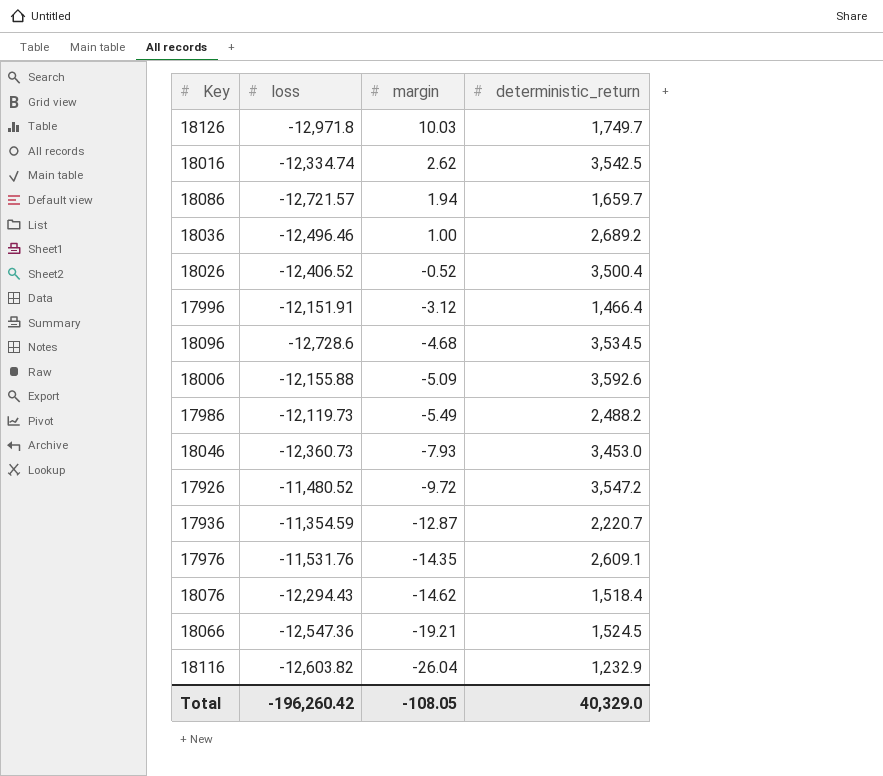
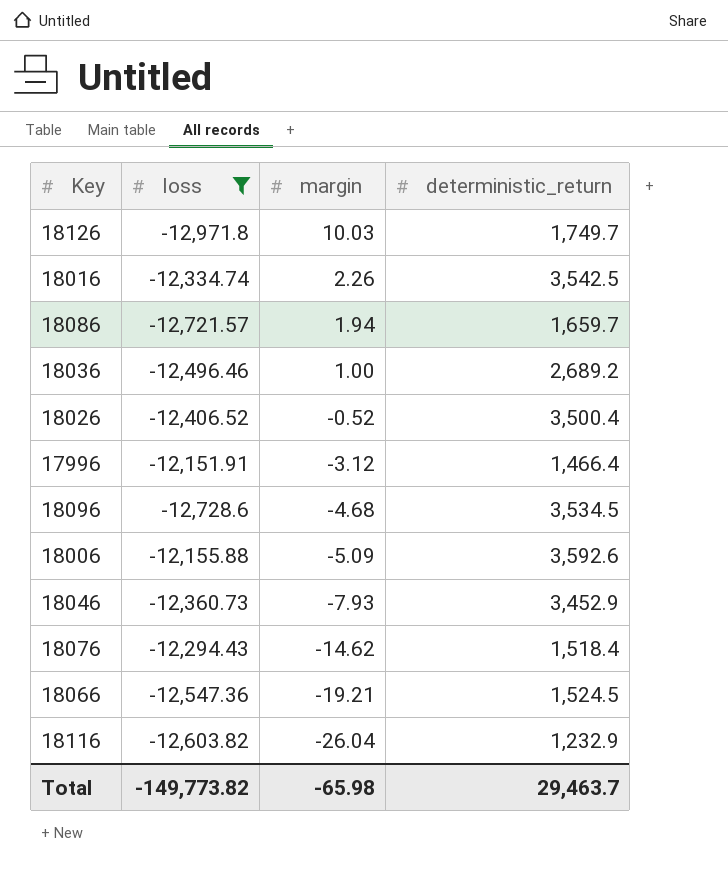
filter: none -> loss <= -12,151.91
18016 | margin: 2.62 -> 2.26
18046 | deterministic_return: 3,453.0 -> 3,452.9
Total | loss: -196,260.42 -> -149,773.82
Total | margin: -108.05 -> -65.98
Total | deterministic_return: 40,329.0 -> 29,463.7

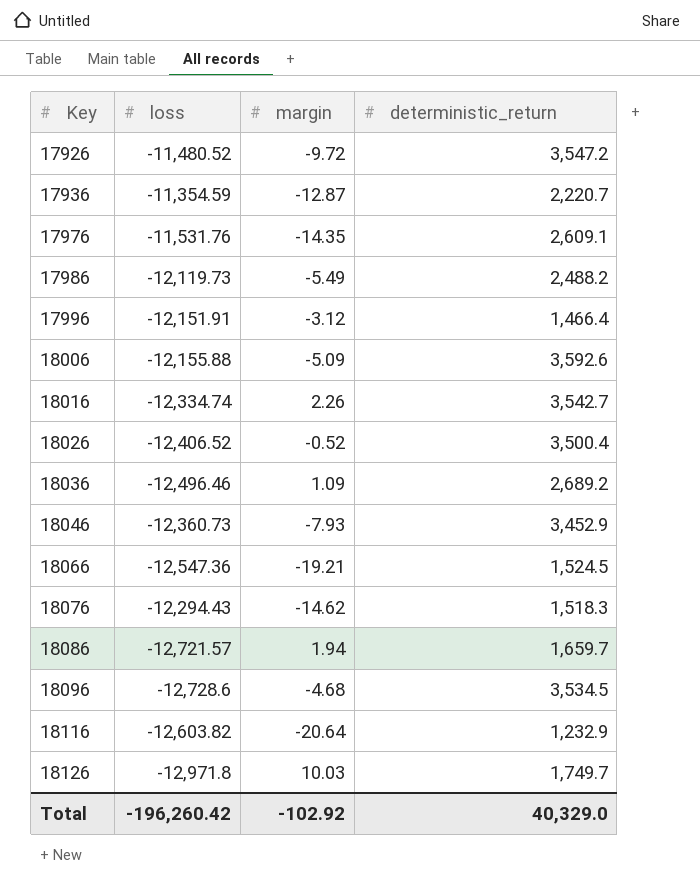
filter: loss <= -12,151.91 -> none
row order: margin descending -> Key ascending
18016 | deterministic_return: 3,542.5 -> 3,542.7
18036 | margin: 1.00 -> 1.09
18076 | deterministic_return: 1,518.4 -> 1,518.3
18116 | margin: -26.04 -> -20.64
Total | loss: -149,773.82 -> -196,260.42
Total | margin: -65.98 -> -102.92
Total | deterministic_return: 29,463.7 -> 40,329.0

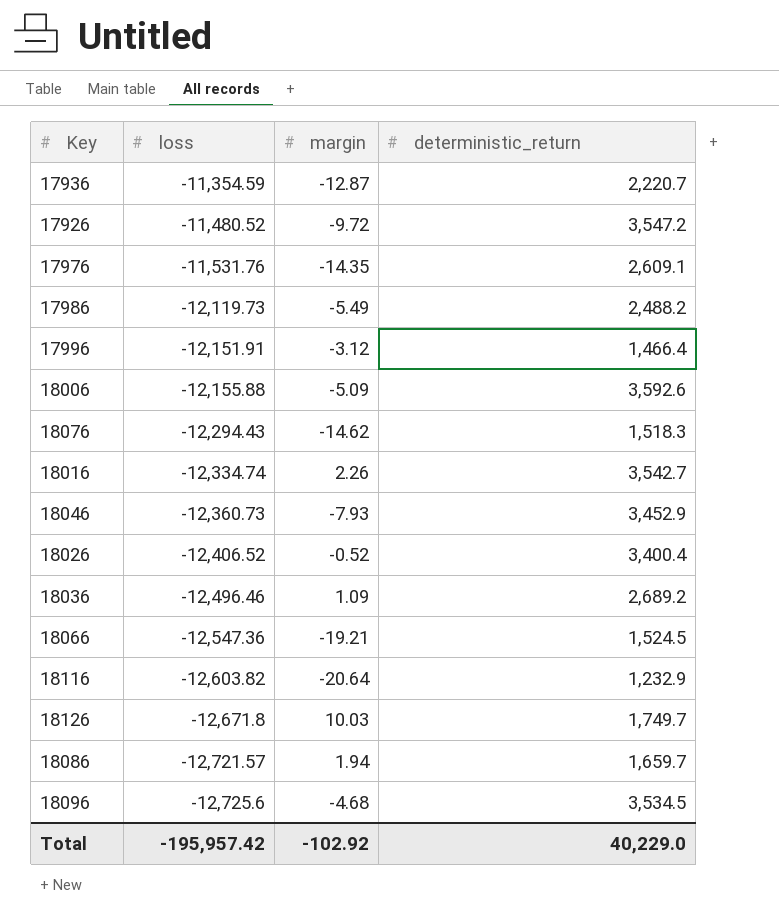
row order: Key ascending -> loss descending
18026 | deterministic_return: 3,500.4 -> 3,400.4
18126 | loss: -12,971.8 -> -12,671.8
18096 | loss: -12,728.6 -> -12,725.6
Total | loss: -196,260.42 -> -195,957.42
Total | deterministic_return: 40,329.0 -> 40,229.0

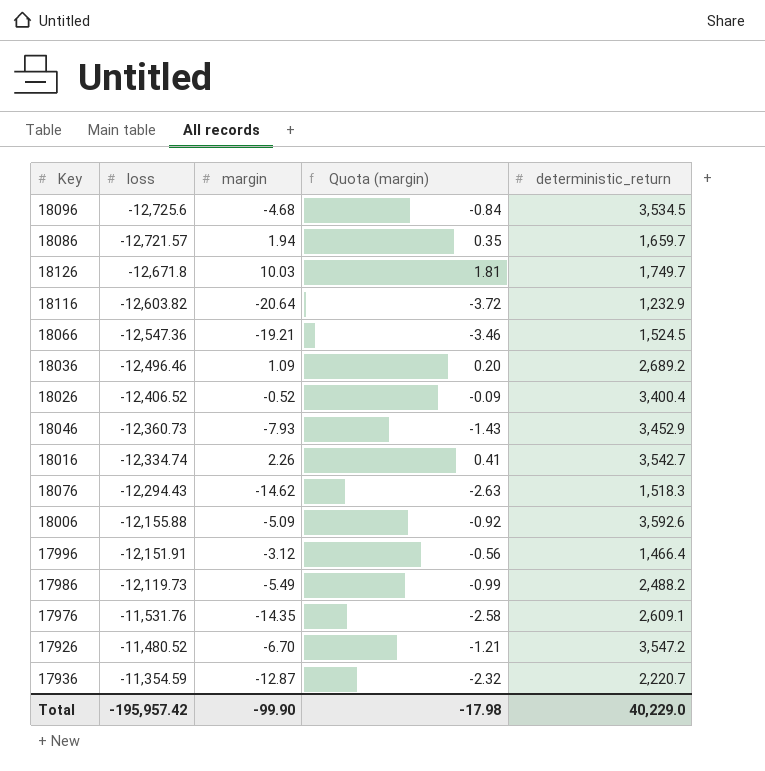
row order: loss descending -> loss ascending
column Quota (margin) | formula: none -> [margin] * 0.18
17926 | margin: -9.72 -> -6.70
Total | margin: -102.92 -> -99.90

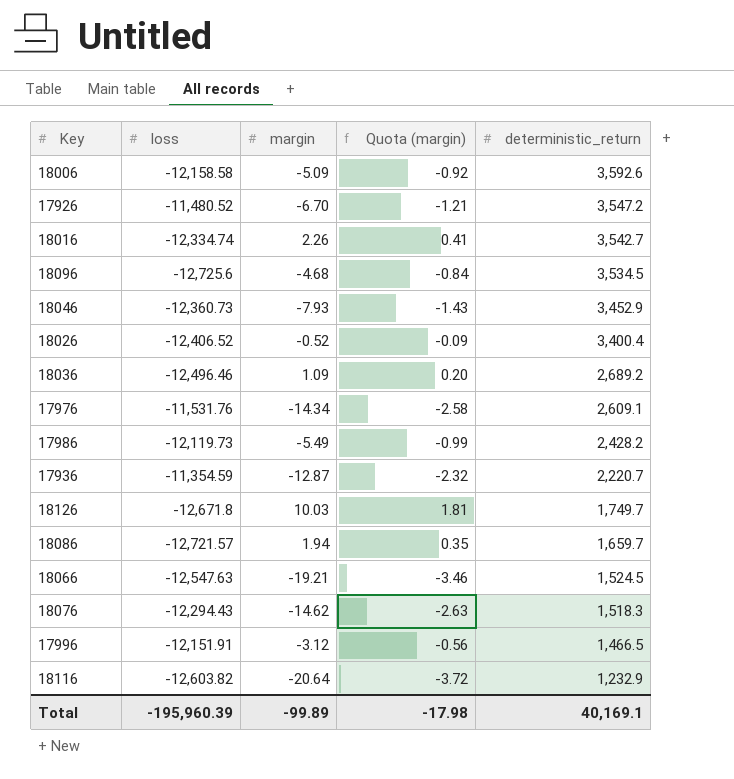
row order: loss ascending -> deterministic_return descending
18006 | loss: -12,155.88 -> -12,158.58
17976 | margin: -14.35 -> -14.34
17986 | deterministic_return: 2,488.2 -> 2,428.2
18066 | loss: -12,547.36 -> -12,547.63
17996 | deterministic_return: 1,466.4 -> 1,466.5
Total | loss: -195,957.42 -> -195,960.39
Total | margin: -99.90 -> -99.89
Total | deterministic_return: 40,229.0 -> 40,169.1

